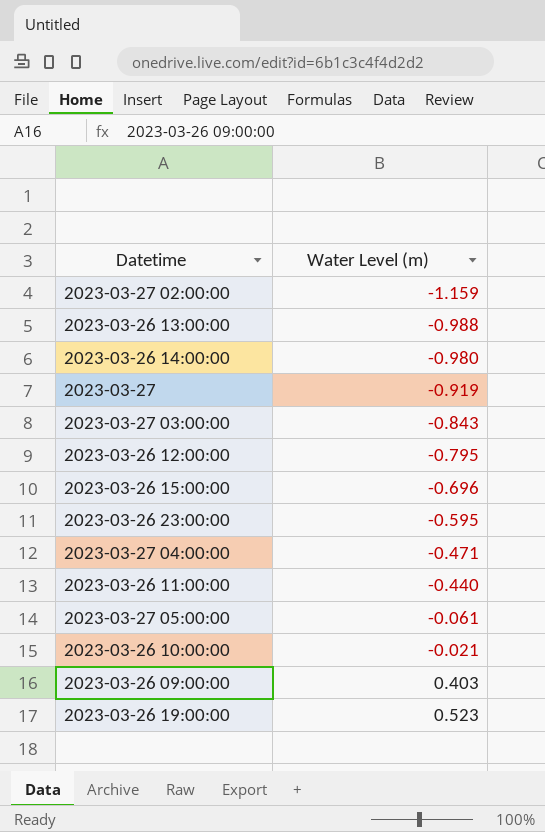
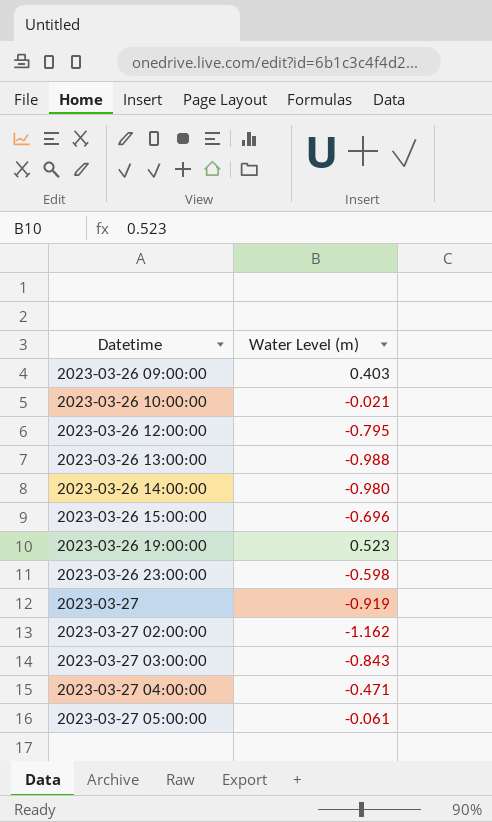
row order: Water Level (m) ascending -> Datetime ascending
row 2023-03-26 11:00:00: -0.440 -> none
2023-03-26 23:00:00 | Water Level (m): -0.595 -> -0.598
2023-03-27 02:00:00 | Water Level (m): -1.159 -> -1.162

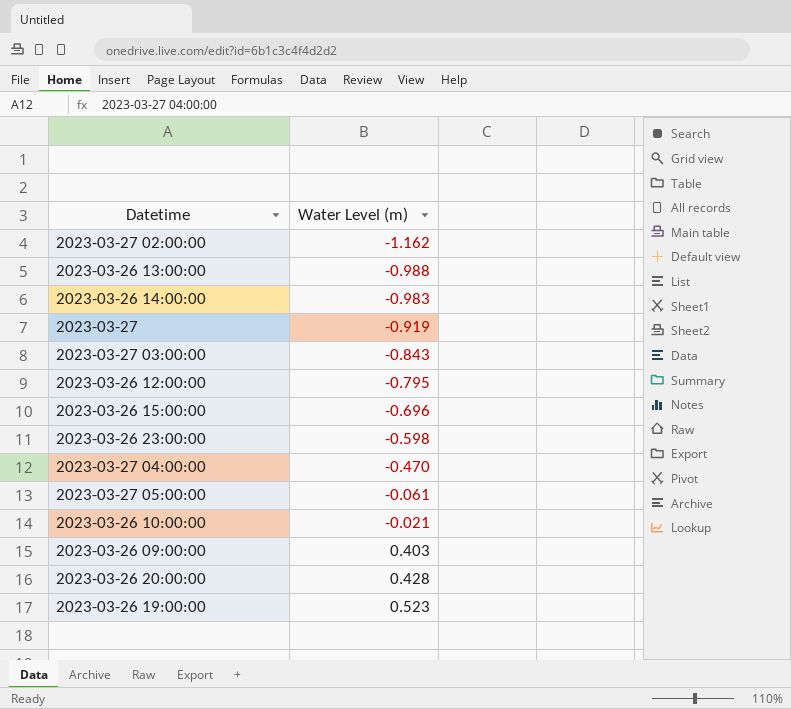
row order: Datetime ascending -> Water Level (m) ascending
2023-03-26 14:00:00 | Water Level (m): -0.980 -> -0.983
2023-03-27 04:00:00 | Water Level (m): -0.471 -> -0.470
row 2023-03-26 20:00:00: none -> 0.428

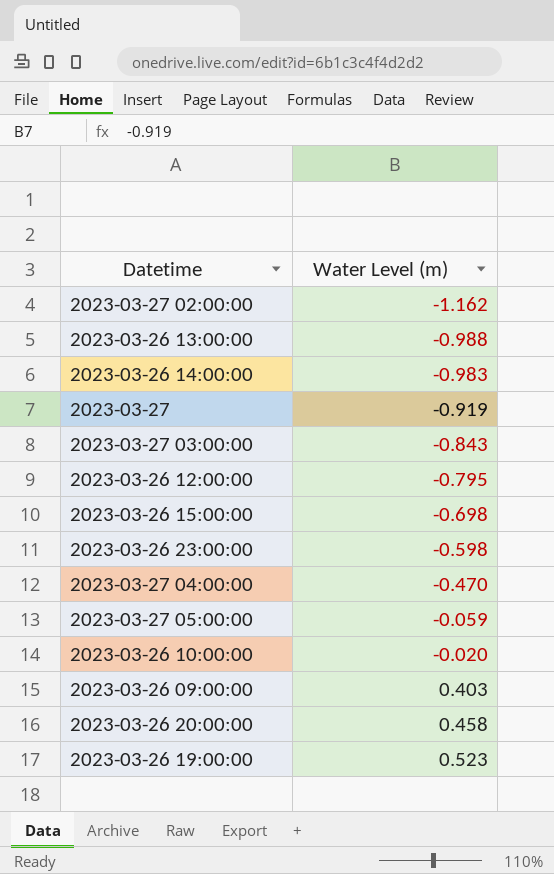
2023-03-26 15:00:00 | Water Level (m): -0.696 -> -0.698
2023-03-27 05:00:00 | Water Level (m): -0.061 -> -0.059
2023-03-26 10:00:00 | Water Level (m): -0.021 -> -0.020
2023-03-26 20:00:00 | Water Level (m): 0.428 -> 0.458

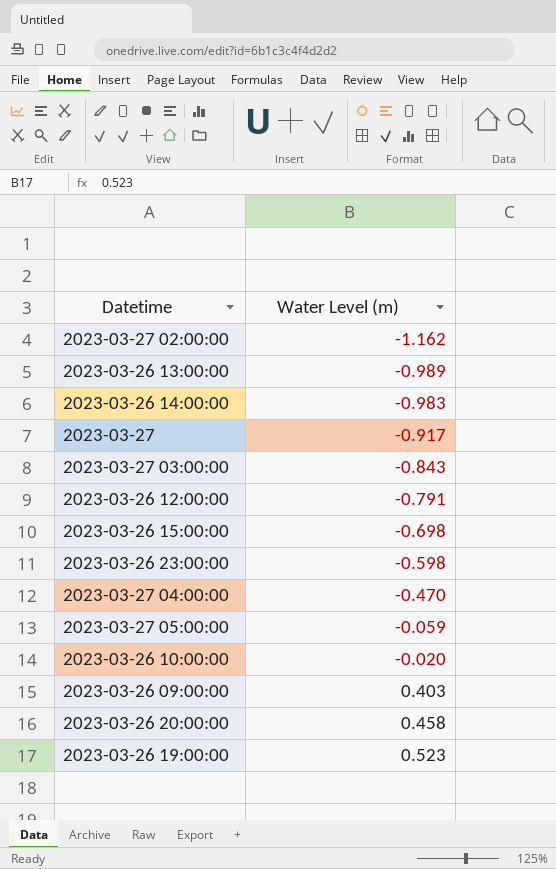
2023-03-26 13:00:00 | Water Level (m): -0.988 -> -0.989
2023-03-27 | Water Level (m): -0.919 -> -0.917
2023-03-26 12:00:00 | Water Level (m): -0.795 -> -0.791

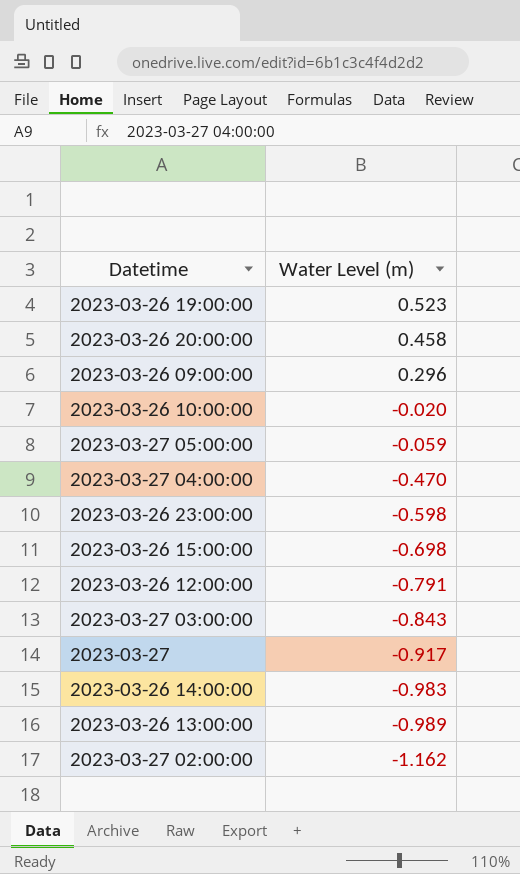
row order: Water Level (m) ascending -> Water Level (m) descending
2023-03-26 09:00:00 | Water Level (m): 0.403 -> 0.296

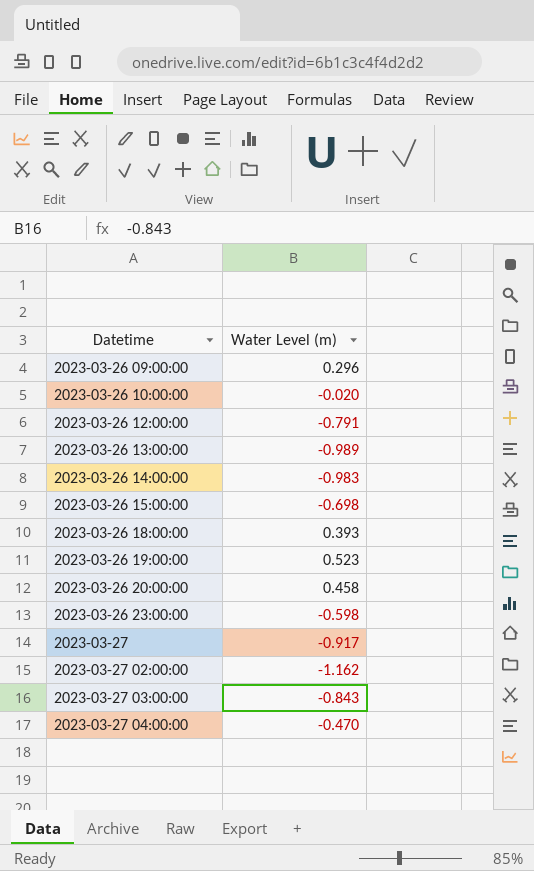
row order: Water Level (m) descending -> Datetime ascending
row 2023-03-27 05:00:00: -0.059 -> none
row 2023-03-26 18:00:00: none -> 0.393

